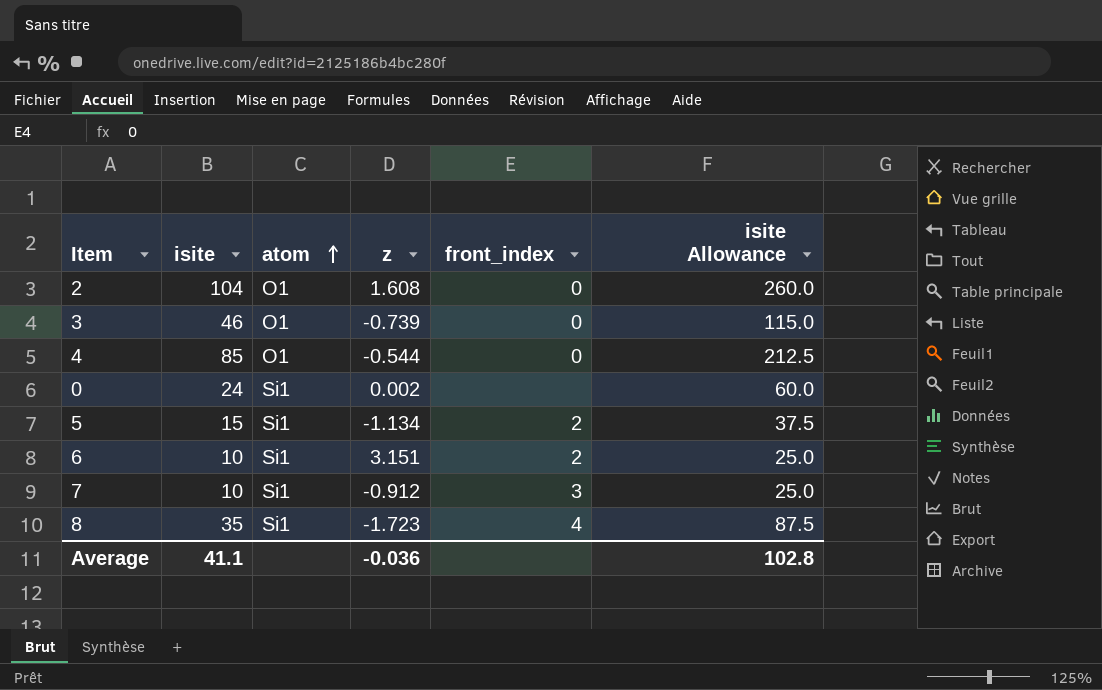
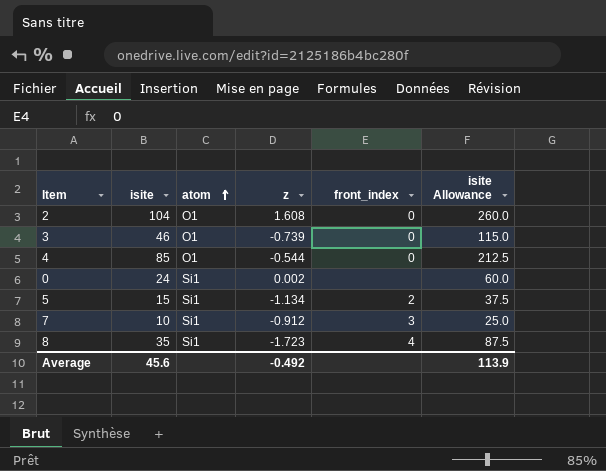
row 6: 10 | Si1 | 3.151 | 2 | 25.0 -> none
Average | isite: 41.1 -> 45.6
Average | z: -0.036 -> -0.492
Average | isite Allowance: 102.8 -> 113.9

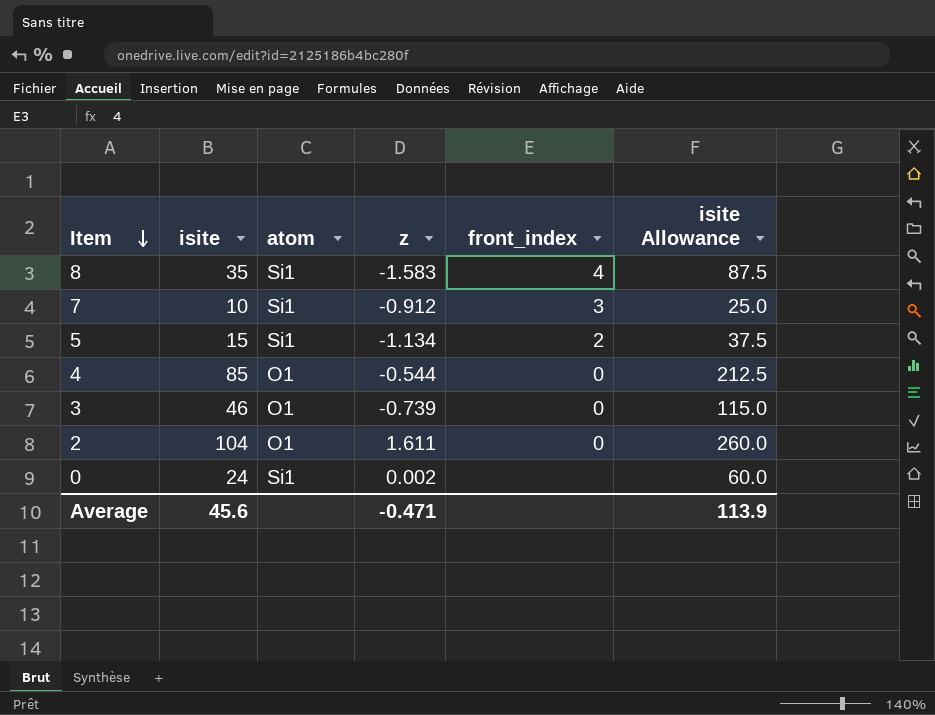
row order: atom ascending -> Item descending
8 | z: -1.723 -> -1.583
2 | z: 1.608 -> 1.611
Average | z: -0.492 -> -0.471

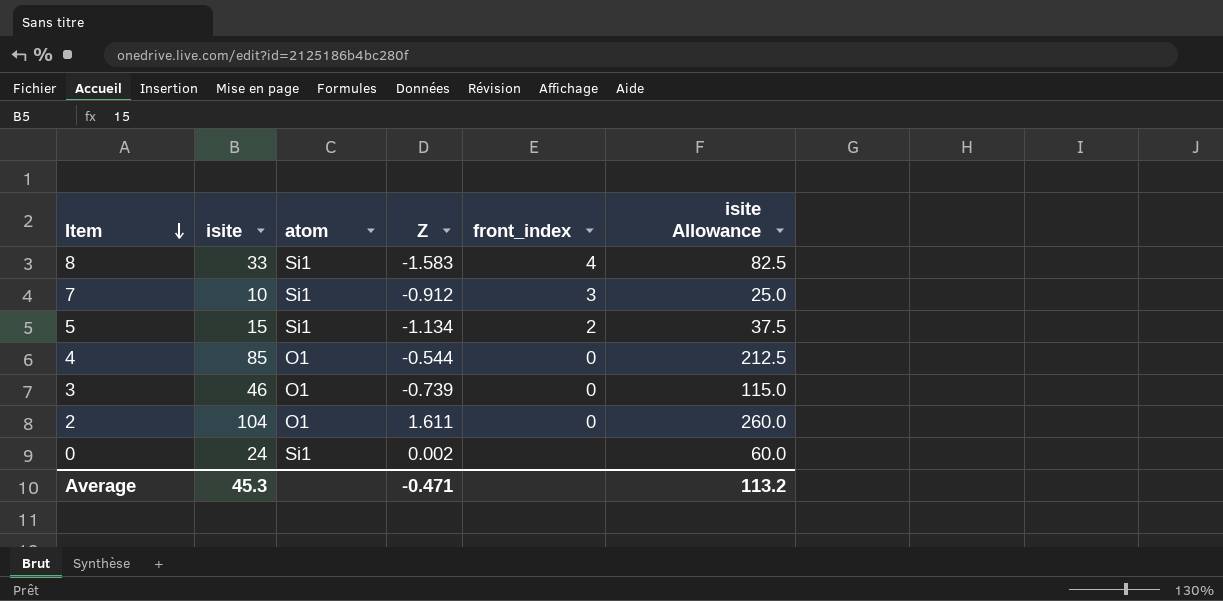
column name: z -> Z
8 | isite: 35 -> 33
8 | isite Allowance: 87.5 -> 82.5
Average | isite: 45.6 -> 45.3
Average | isite Allowance: 113.9 -> 113.2

